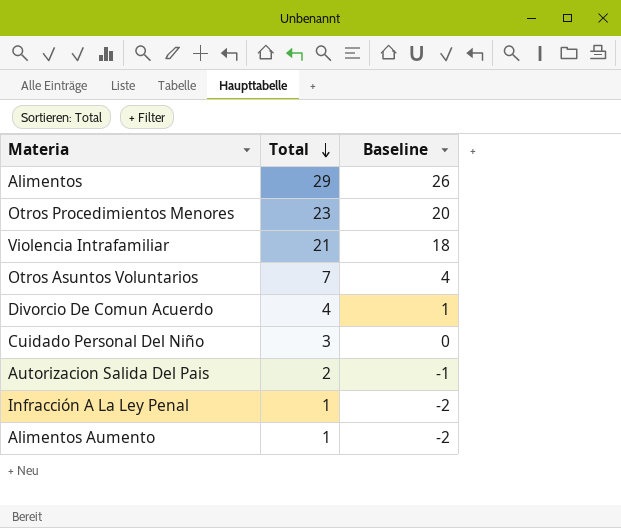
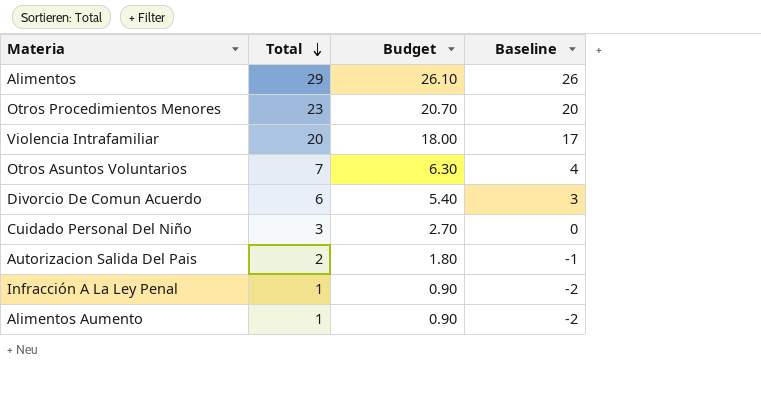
column Budget | formula: none -> [Total] * 0.9
Violencia Intrafamiliar | Total: 21 -> 20
Violencia Intrafamiliar | Baseline: 18 -> 17
Divorcio De Comun Acuerdo | Total: 4 -> 6
Divorcio De Comun Acuerdo | Baseline: 1 -> 3

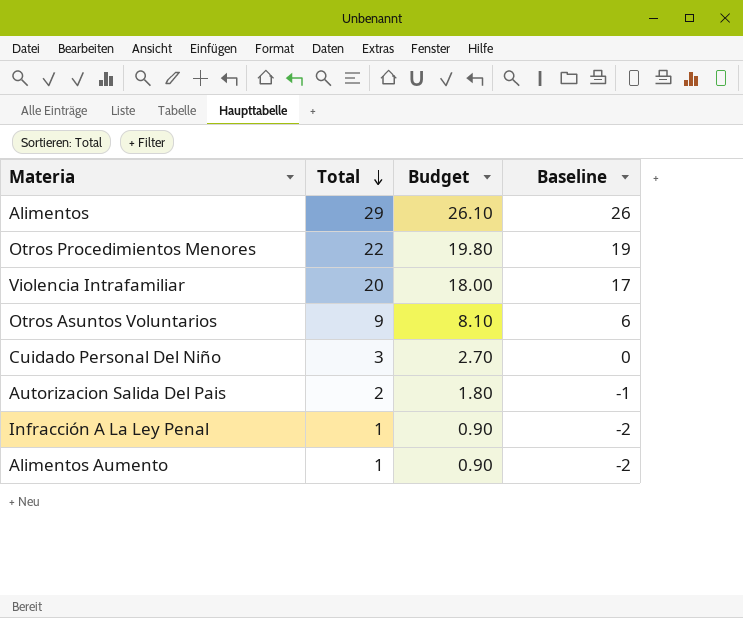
row Divorcio De Comun Acuerdo: 6 | 5.40 | 3 -> none
Otros Procedimientos Menores | Total: 23 -> 22
Otros Procedimientos Menores | Budget: 20.70 -> 19.80
Otros Procedimientos Menores | Baseline: 20 -> 19
Otros Asuntos Voluntarios | Total: 7 -> 9
Otros Asuntos Voluntarios | Budget: 6.30 -> 8.10
Otros Asuntos Voluntarios | Baseline: 4 -> 6

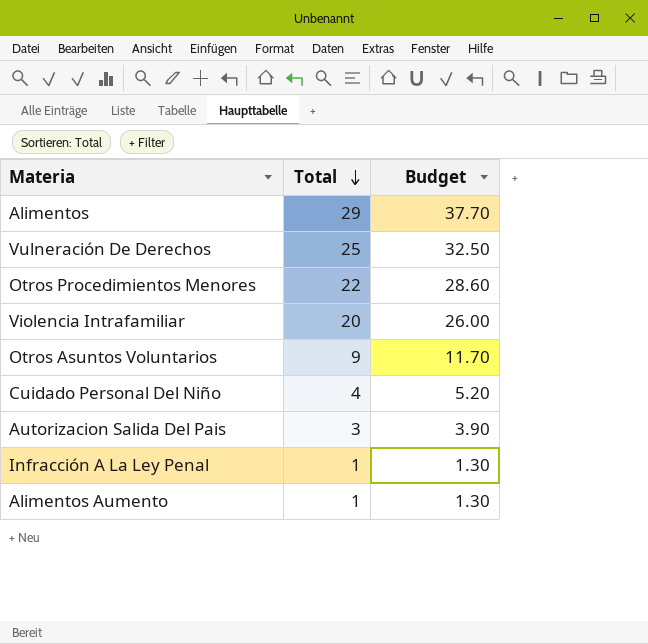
column Baseline | formula: [Total] - 3 -> none
column Budget | formula: [Total] * 0.9 -> [Total] * 1.3
row Vulneración De Derechos: none -> 25 | 32.50
Cuidado Personal Del Niño | Total: 3 -> 4
Autorizacion Salida Del Pais | Total: 2 -> 3

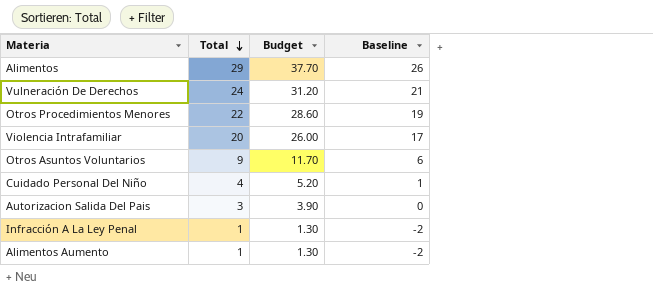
column Baseline | formula: none -> [Total] - 3
Vulneración De Derechos | Total: 25 -> 24
Vulneración De Derechos | Budget: 32.50 -> 31.20

